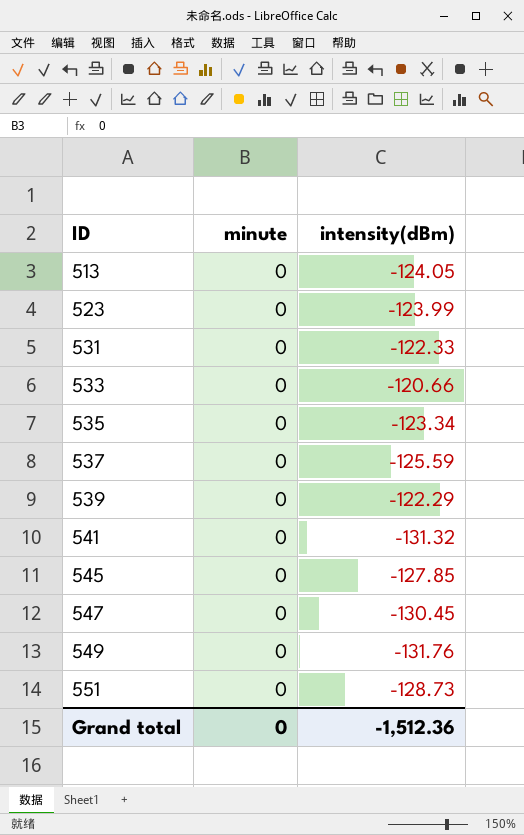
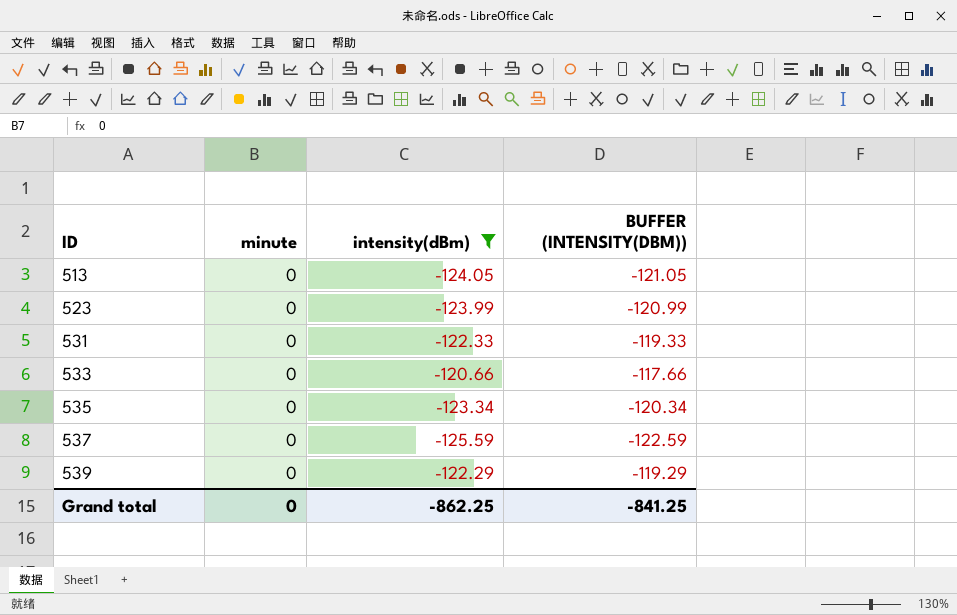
filter: none -> intensity(dBm) >= -125.59
column BUFFER (INTENSITY(DBM)) | formula: none -> [intensity(dBm)] + 3
Grand total | intensity(dBm): -1,512.36 -> -862.25

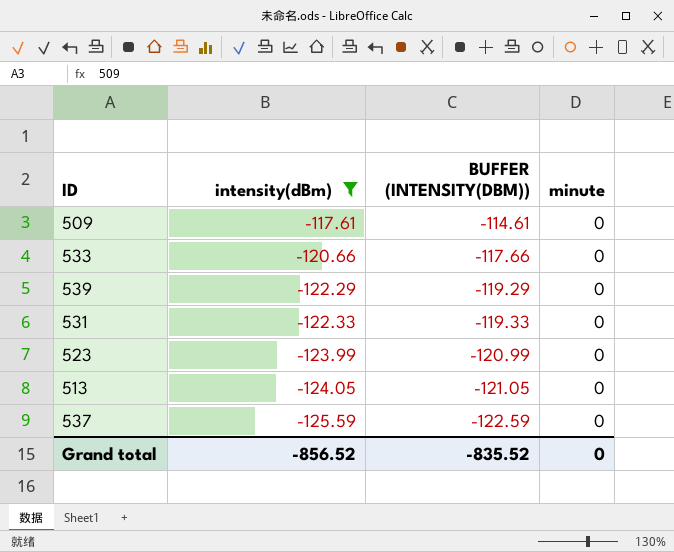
row order: ID ascending -> intensity(dBm) descending
column minute | position: 2 -> 4
row 535: 0 | -123.34 | -120.34 -> none
row 509: none -> -117.61 | -114.61 | 0
Grand total | intensity(dBm): -862.25 -> -856.52
Grand total | BUFFER (INTENSITY(DBM)): -841.25 -> -835.52

